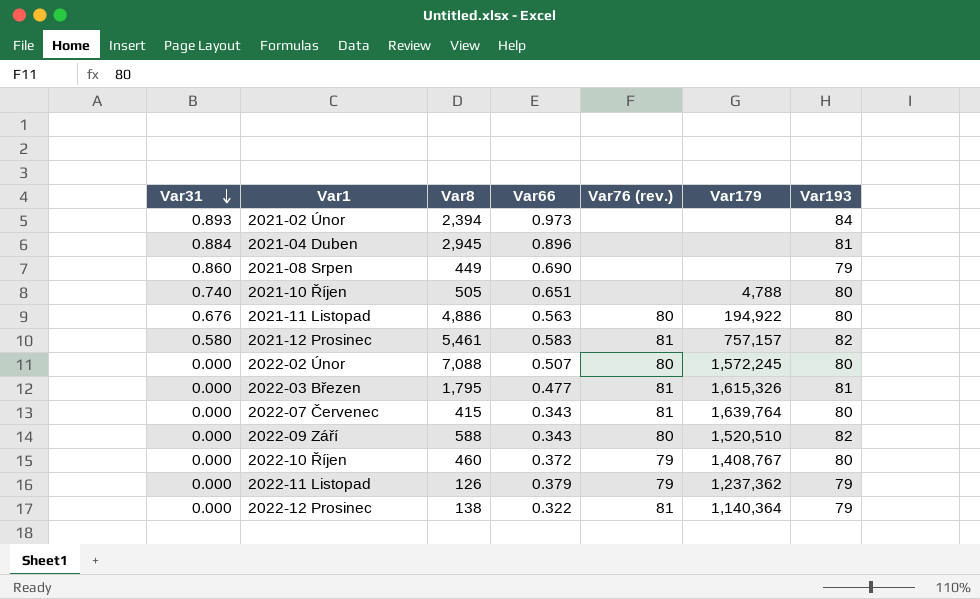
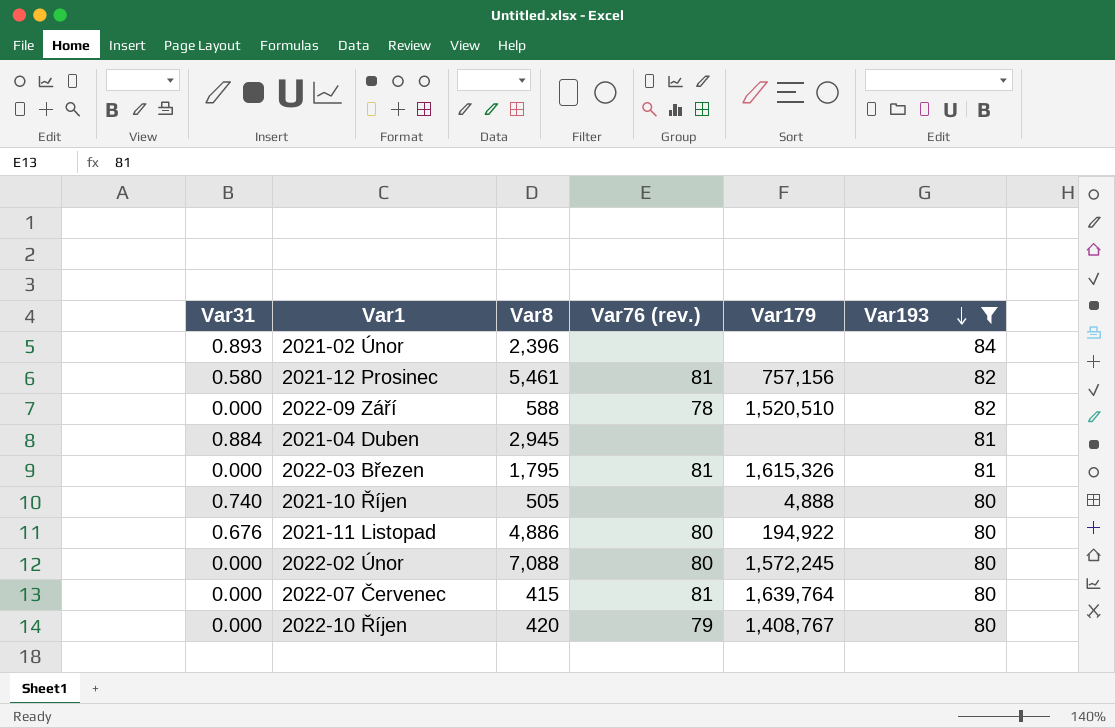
filter: none -> Var193 != 79
row order: Var31 descending -> Var193 descending
column Var66 | position: 4 -> none
2021-02 Únor | Var8: 2,394 -> 2,396
2021-12 Prosinec | Var179: 757,157 -> 757,156
2022-09 Září | Var76 (rev.): 80 -> 78
2021-10 Říjen | Var179: 4,788 -> 4,888
2022-10 Říjen | Var8: 460 -> 420

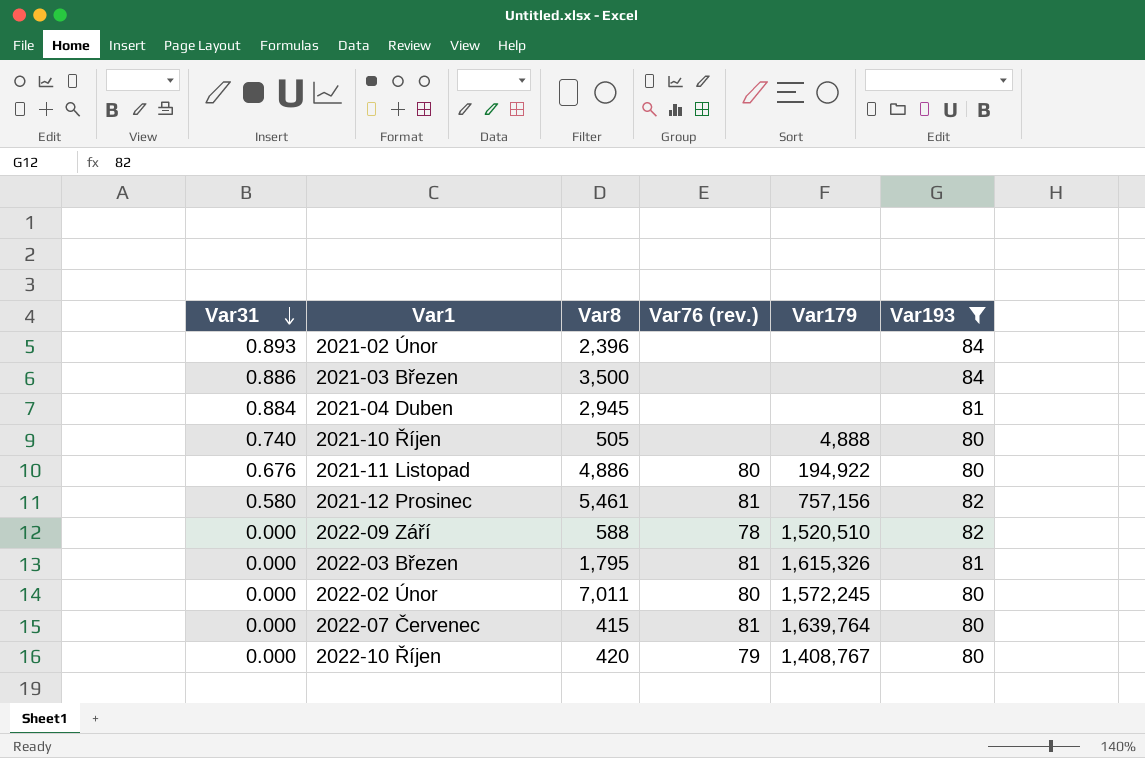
row order: Var193 descending -> Var31 descending
row 2021-03 Březen: none -> 0.886 | 3,500 | none | none | 84
2022-02 Únor | Var8: 7,088 -> 7,011

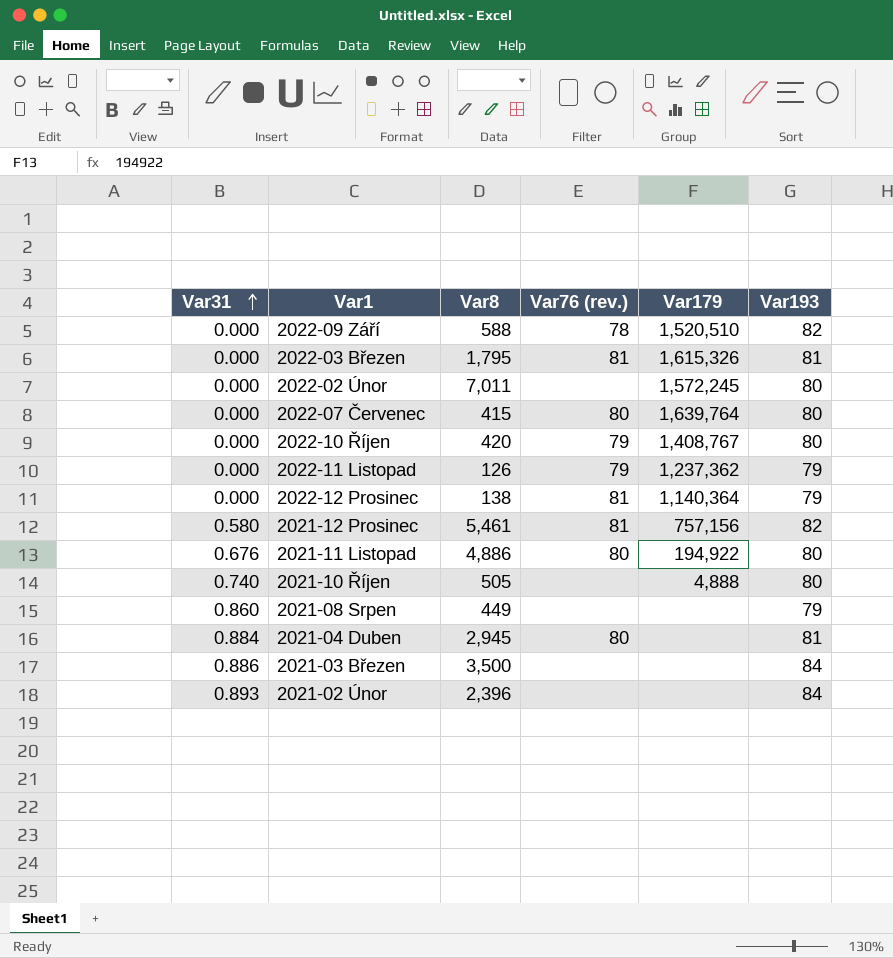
filter: Var193 != 79 -> none
row order: Var31 descending -> Var31 ascending
2022-02 Únor | Var76 (rev.): 80 -> none
2022-07 Červenec | Var76 (rev.): 81 -> 80
2021-04 Duben | Var76 (rev.): none -> 80

